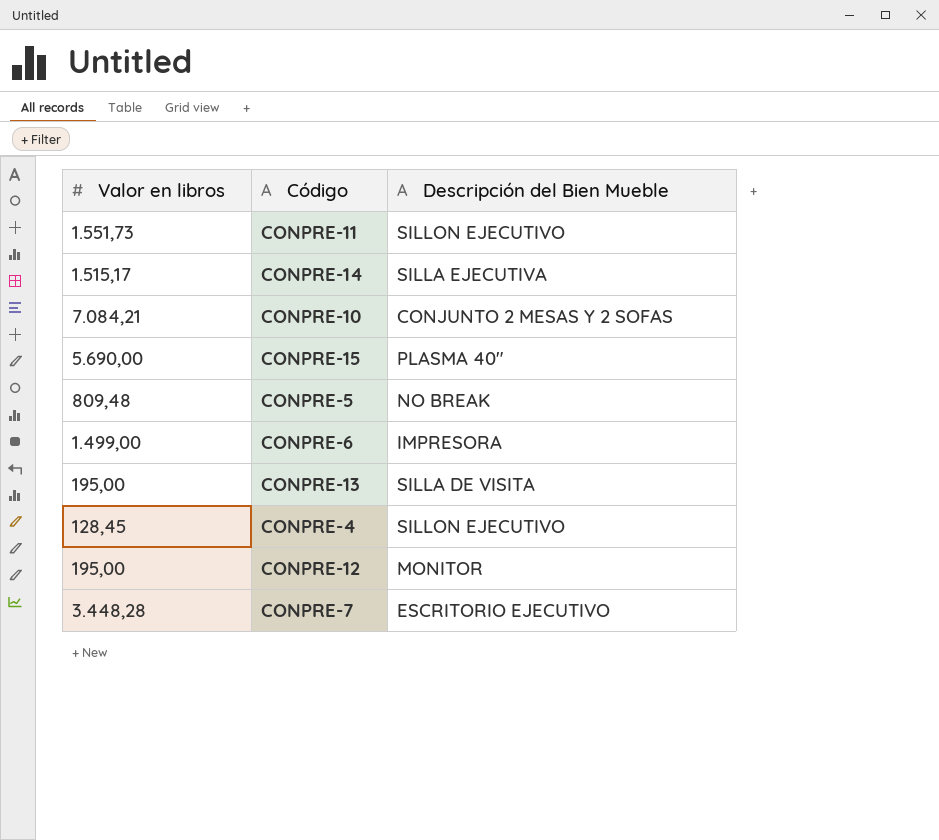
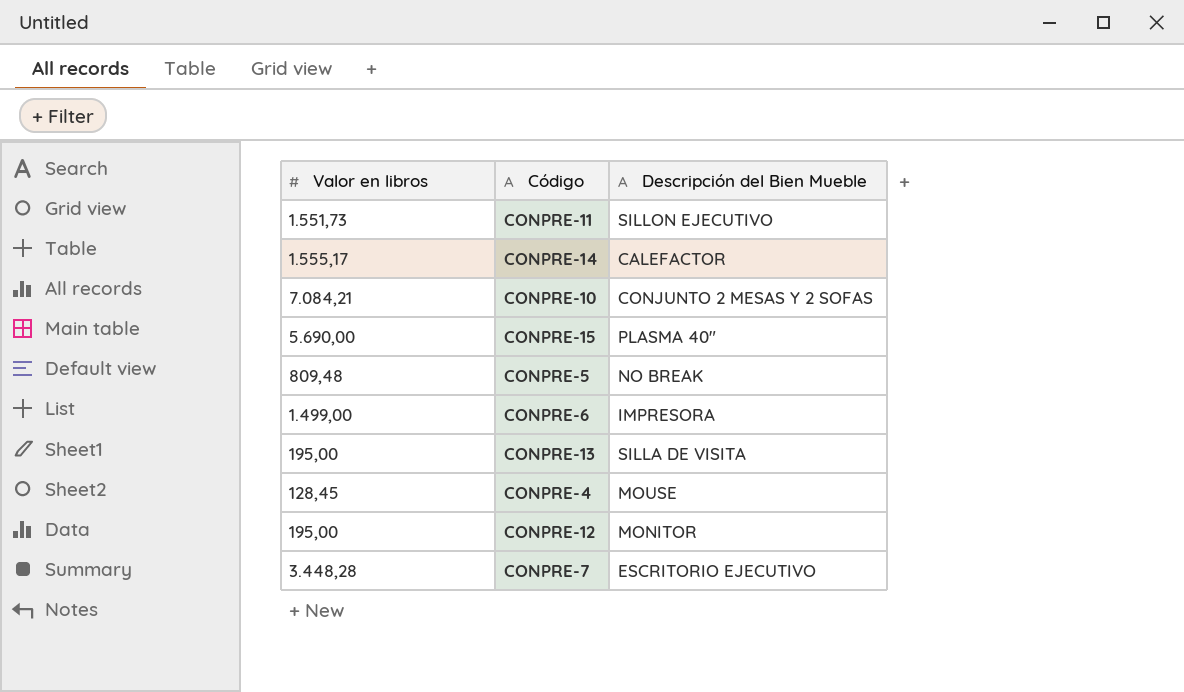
CONPRE-14 | Valor en libros: 1.515,17 -> 1.555,17
CONPRE-14 | Descripción del Bien Mueble: SILLA EJECUTIVA -> CALEFACTOR
CONPRE-4 | Descripción del Bien Mueble: SILLON EJECUTIVO -> MOUSE

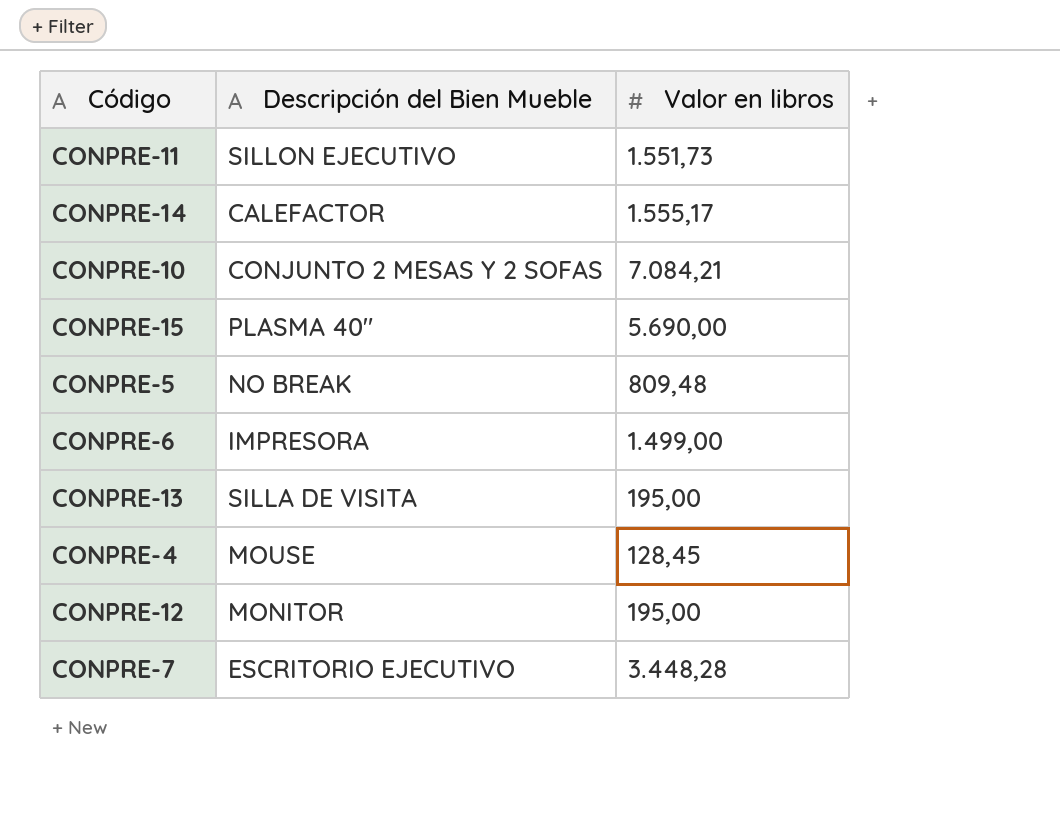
column Valor en libros | position: 1 -> 3

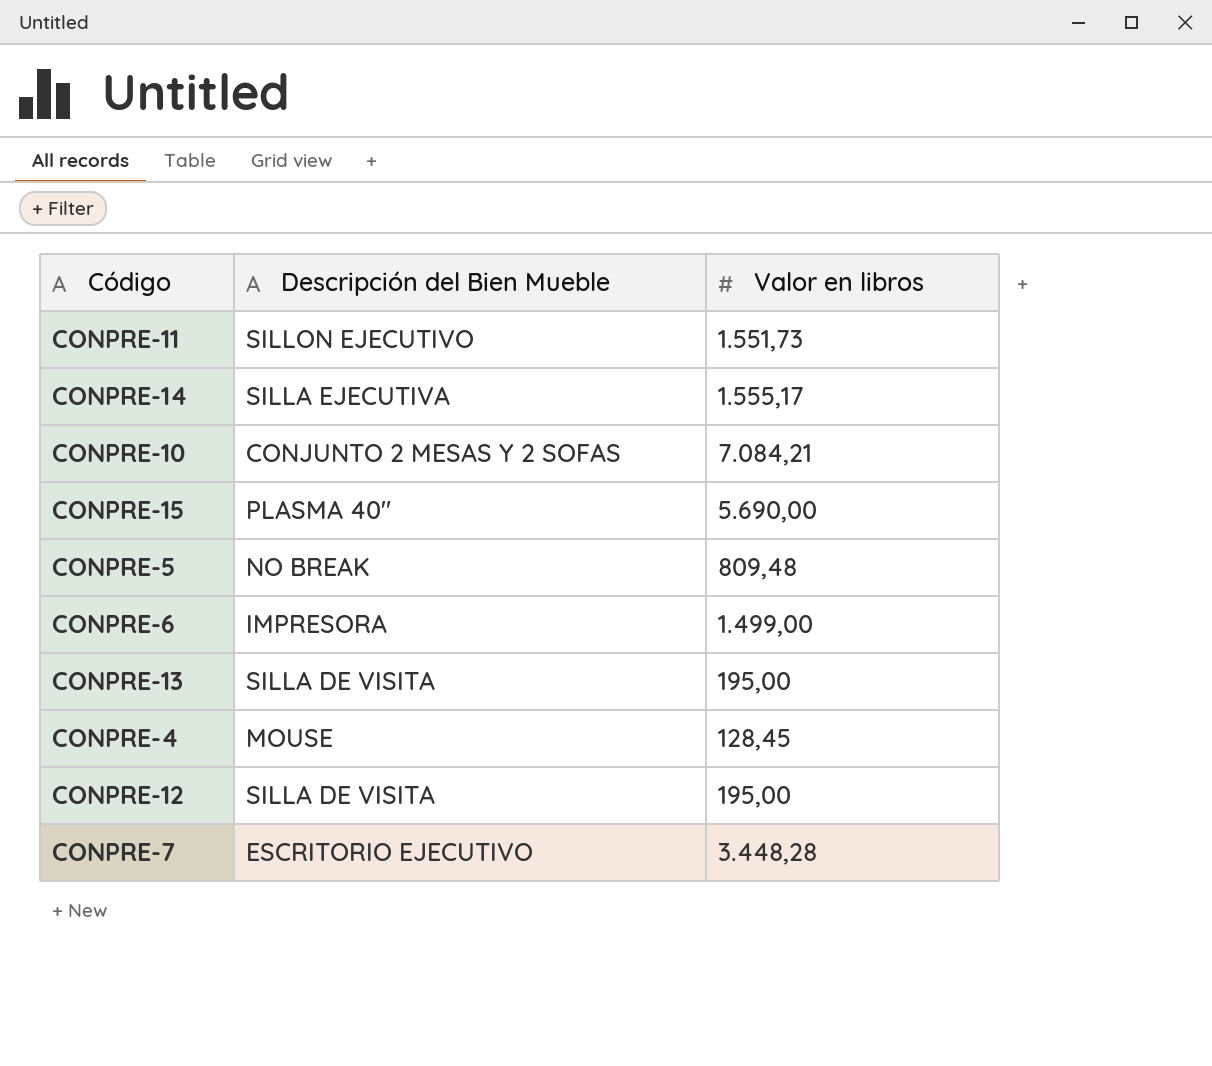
CONPRE-14 | Descripción del Bien Mueble: CALEFACTOR -> SILLA EJECUTIVA
CONPRE-12 | Descripción del Bien Mueble: MONITOR -> SILLA DE VISITA

